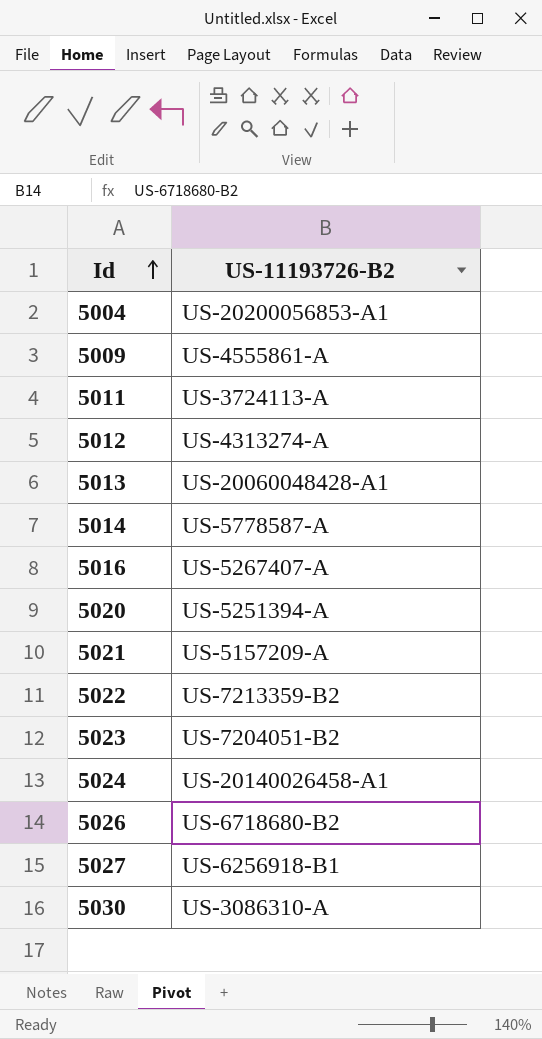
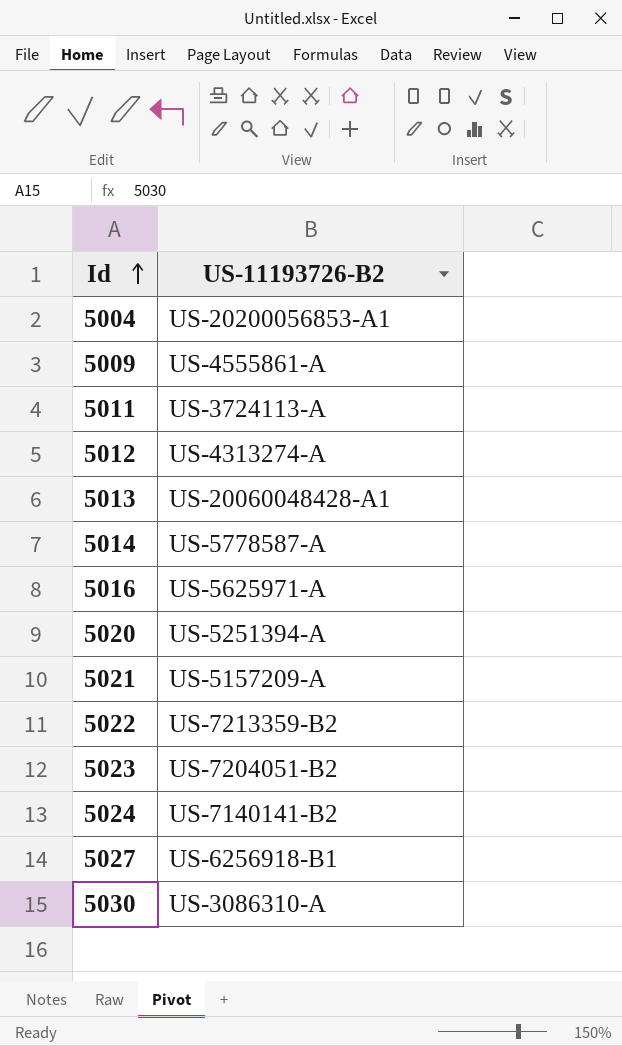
row 5026: US-6718680-B2 -> none
5016 | US-11193726-B2: US-5267407-A -> US-5625971-A
5024 | US-11193726-B2: US-20140026458-A1 -> US-7140141-B2

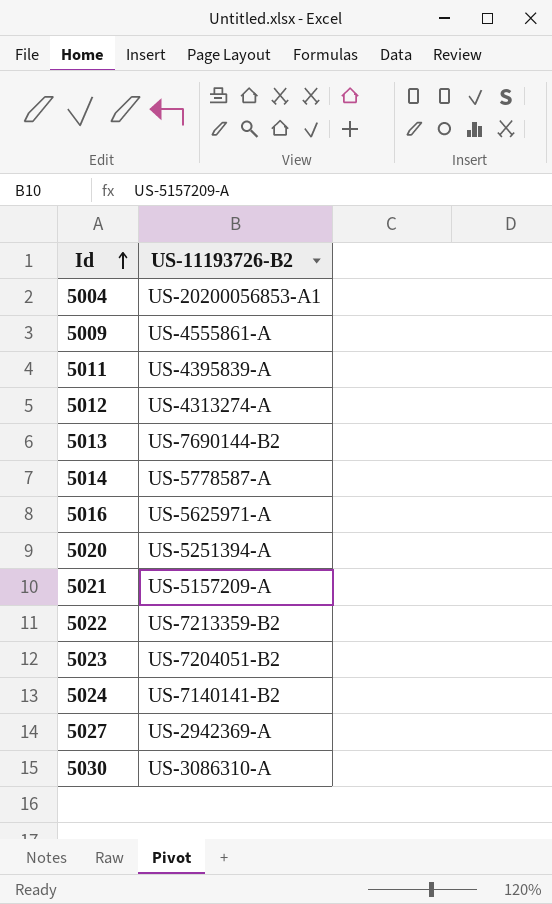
5011 | US-11193726-B2: US-3724113-A -> US-4395839-A
5013 | US-11193726-B2: US-20060048428-A1 -> US-7690144-B2
5027 | US-11193726-B2: US-6256918-B1 -> US-2942369-A

